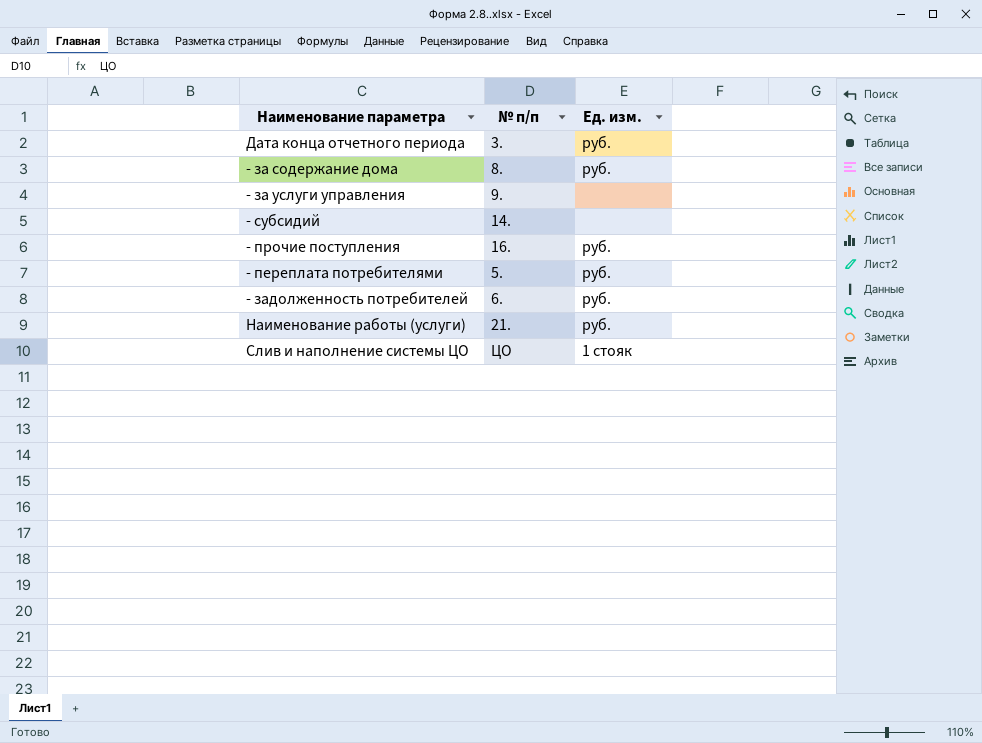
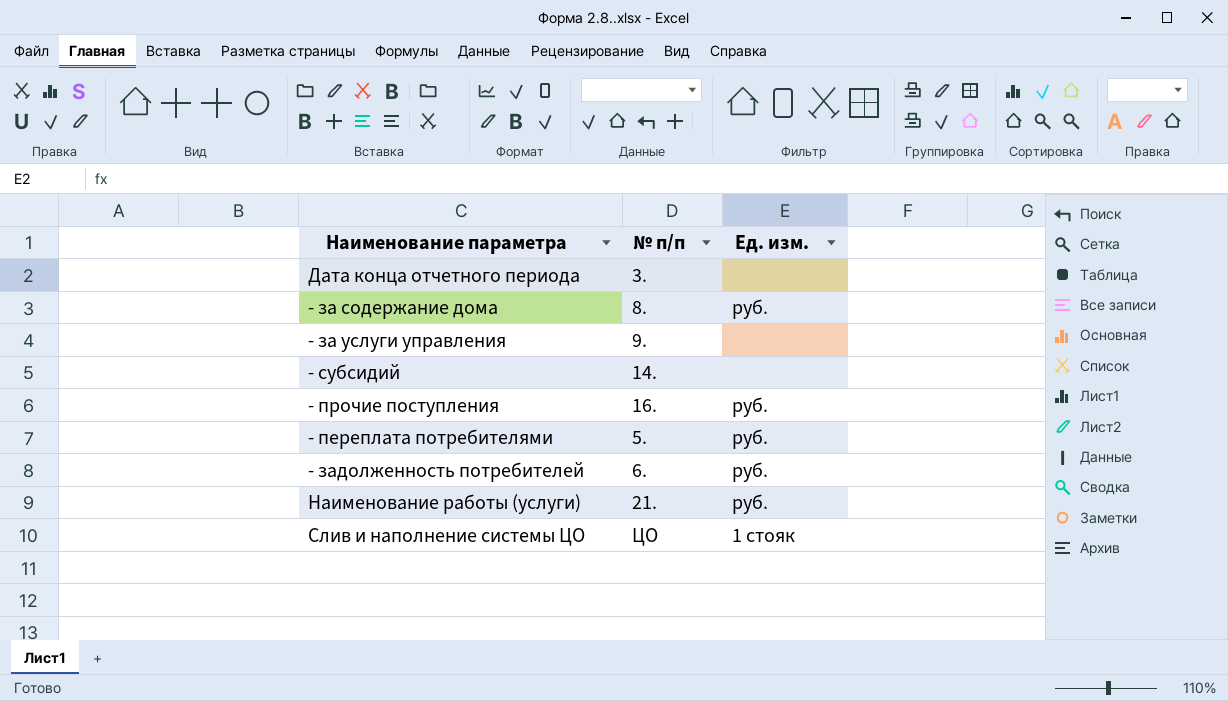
Дата конца отчетного периода | Ед. изм.: руб. -> none

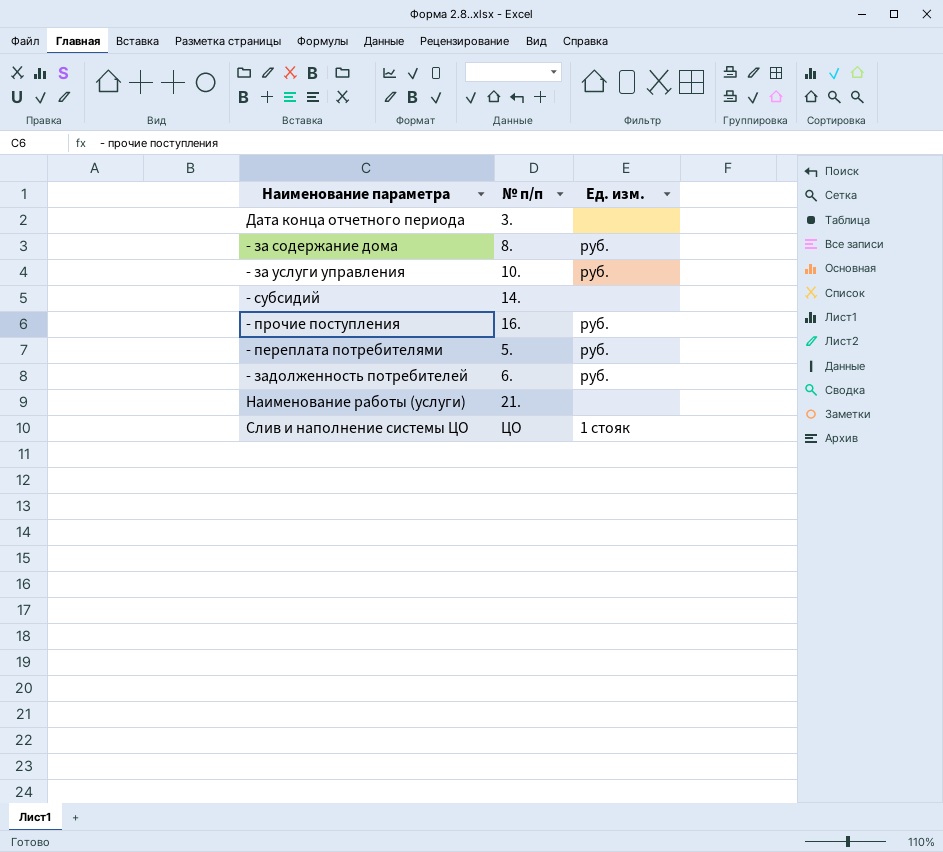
- за услуги управления | № п/п: 9. -> 10.
- за услуги управления | Ед. изм.: none -> руб.
Наименование работы (услуги) | Ед. изм.: руб. -> none

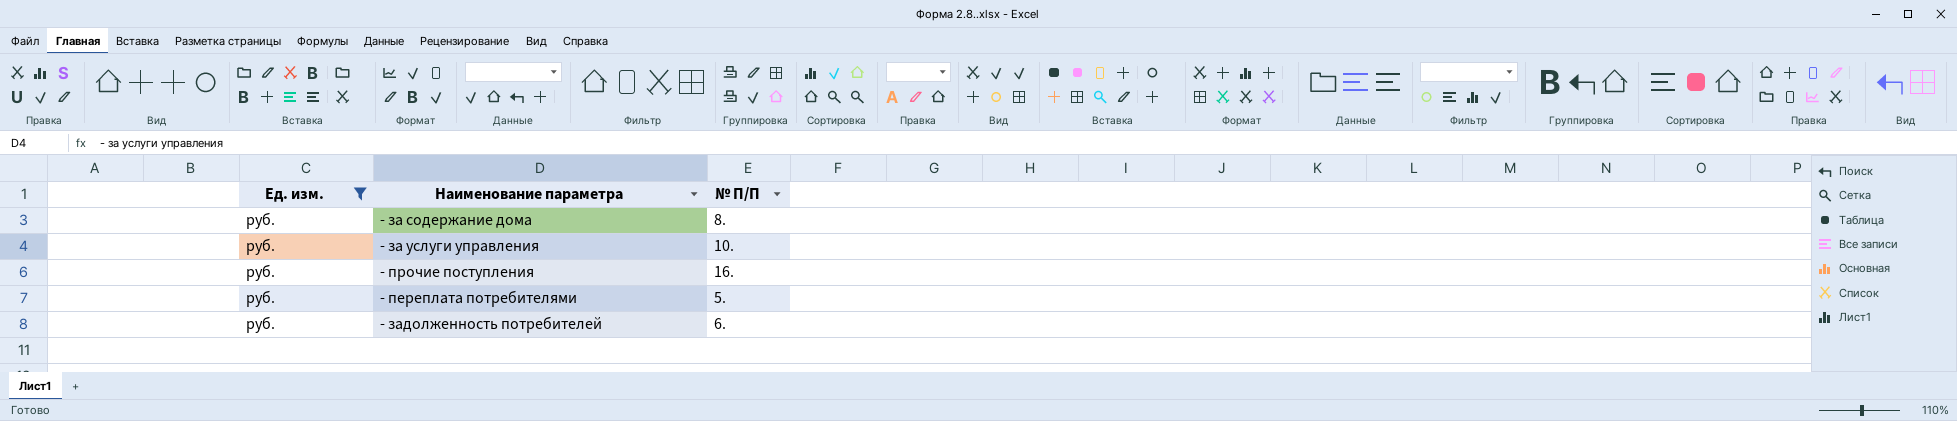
filter: none -> Ед. изм. = руб.
column Ед. изм. | position: 3 -> 1
column name: № п/п -> № П/П

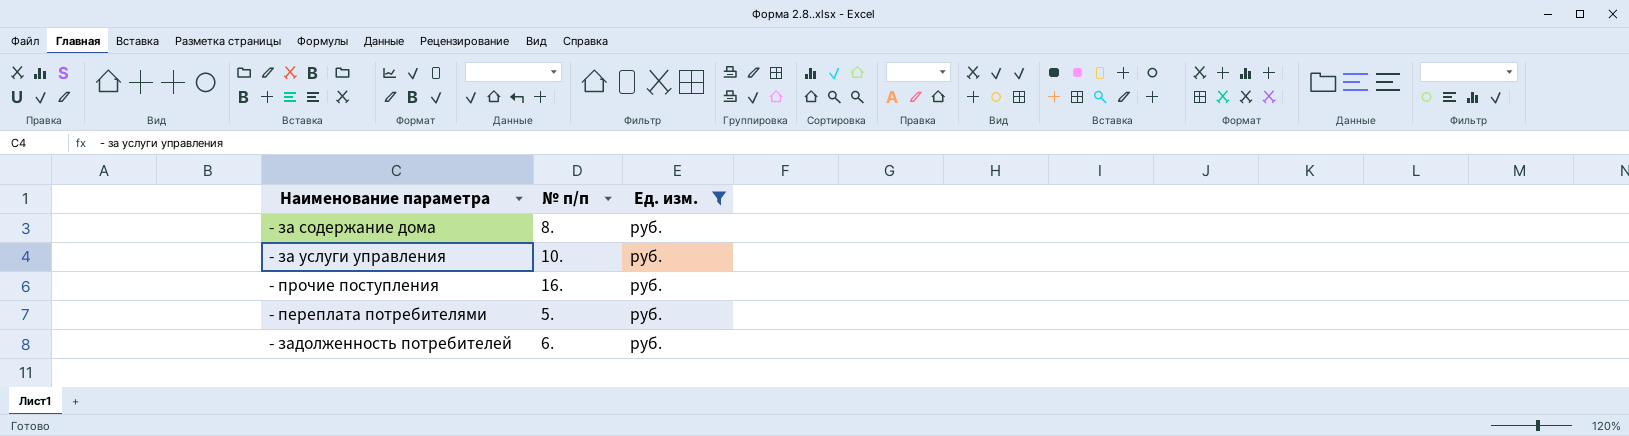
column name: № П/П -> № п/п
column Ед. изм. | position: 1 -> 3

